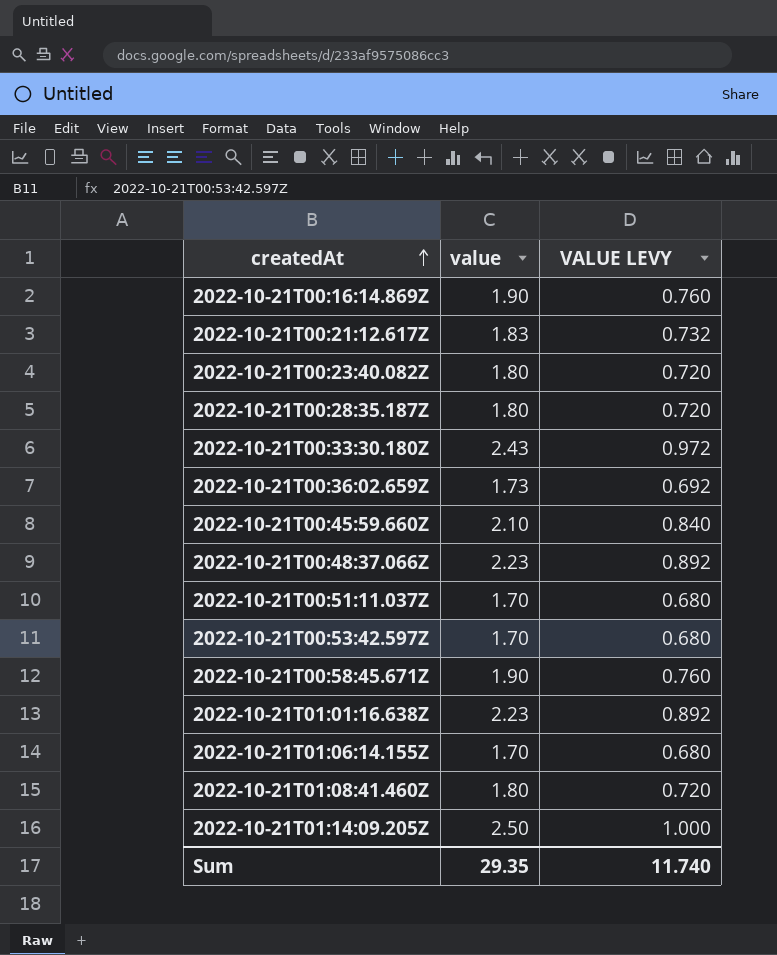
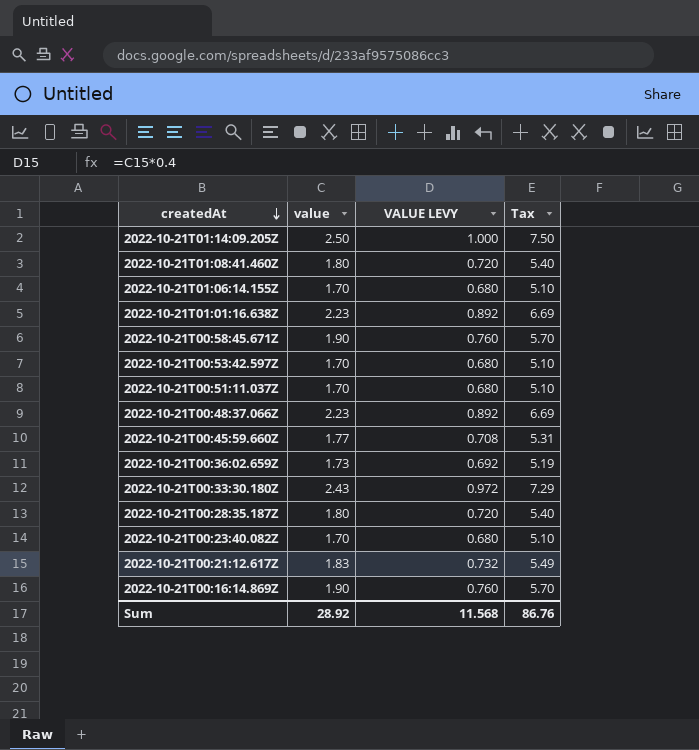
row order: createdAt ascending -> createdAt descending
column Tax | formula: none -> [value] * 3
2022-10-21T00:45:59.660Z | value: 2.10 -> 1.77
2022-10-21T00:45:59.660Z | VALUE LEVY: 0.840 -> 0.708
2022-10-21T00:23:40.082Z | value: 1.80 -> 1.70
2022-10-21T00:23:40.082Z | VALUE LEVY: 0.720 -> 0.680
Sum | value: 29.35 -> 28.92
Sum | VALUE LEVY: 11.740 -> 11.568

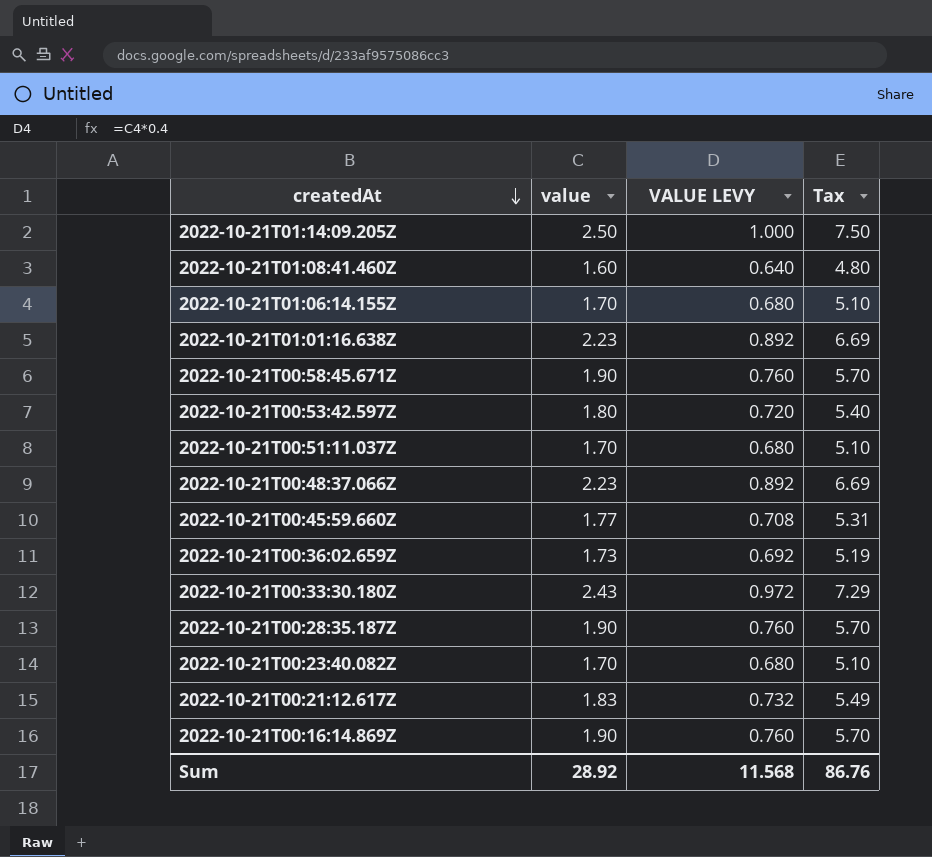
2022-10-21T01:08:41.460Z | value: 1.80 -> 1.60
2022-10-21T01:08:41.460Z | VALUE LEVY: 0.720 -> 0.640
2022-10-21T01:08:41.460Z | Tax: 5.40 -> 4.80
2022-10-21T00:53:42.597Z | value: 1.70 -> 1.80
2022-10-21T00:53:42.597Z | VALUE LEVY: 0.680 -> 0.720
2022-10-21T00:53:42.597Z | Tax: 5.10 -> 5.40
2022-10-21T00:28:35.187Z | value: 1.80 -> 1.90
2022-10-21T00:28:35.187Z | VALUE LEVY: 0.720 -> 0.760
2022-10-21T00:28:35.187Z | Tax: 5.40 -> 5.70

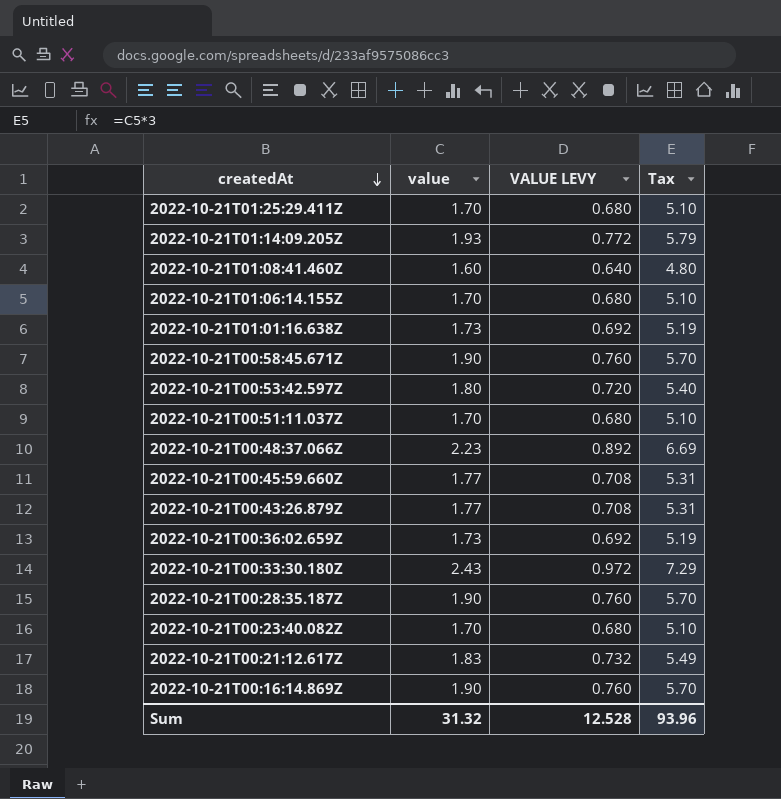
row 2022-10-21T01:25:29.411Z: none -> 1.70 | 0.680 | 5.10
2022-10-21T01:14:09.205Z | value: 2.50 -> 1.93
2022-10-21T01:14:09.205Z | VALUE LEVY: 1.000 -> 0.772
2022-10-21T01:14:09.205Z | Tax: 7.50 -> 5.79
2022-10-21T01:01:16.638Z | value: 2.23 -> 1.73
2022-10-21T01:01:16.638Z | VALUE LEVY: 0.892 -> 0.692
2022-10-21T01:01:16.638Z | Tax: 6.69 -> 5.19
row 2022-10-21T00:43:26.879Z: none -> 1.77 | 0.708 | 5.31
Sum | value: 28.92 -> 31.32
Sum | VALUE LEVY: 11.568 -> 12.528
Sum | Tax: 86.76 -> 93.96

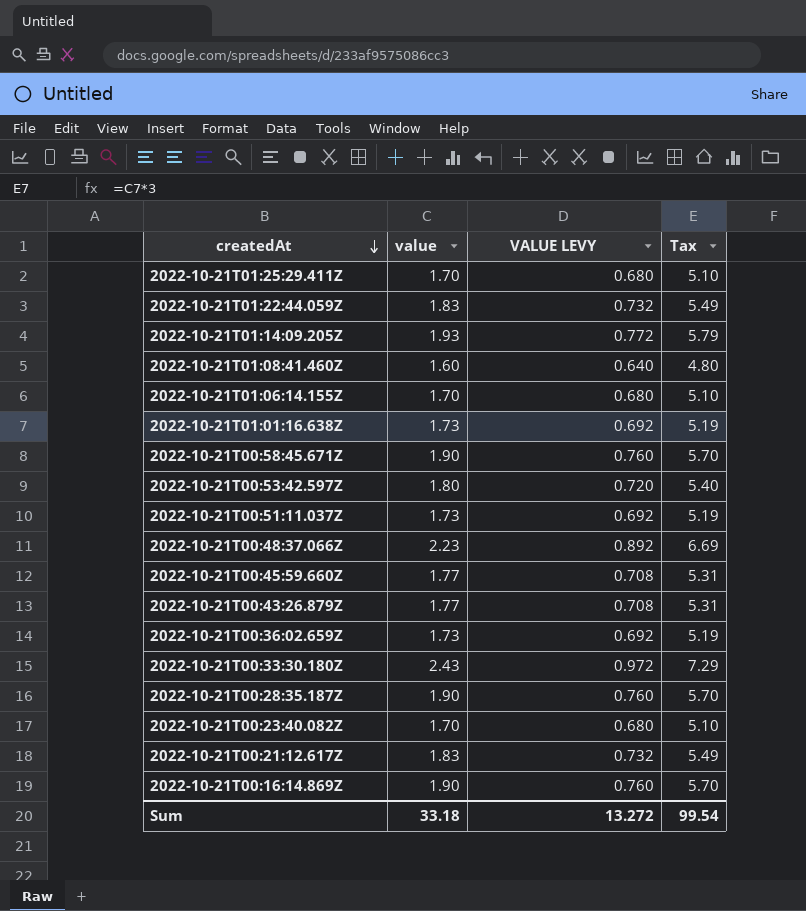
row 2022-10-21T01:22:44.059Z: none -> 1.83 | 0.732 | 5.49
2022-10-21T00:51:11.037Z | value: 1.70 -> 1.73
2022-10-21T00:51:11.037Z | VALUE LEVY: 0.680 -> 0.692
2022-10-21T00:51:11.037Z | Tax: 5.10 -> 5.19
Sum | value: 31.32 -> 33.18
Sum | VALUE LEVY: 12.528 -> 13.272
Sum | Tax: 93.96 -> 99.54

